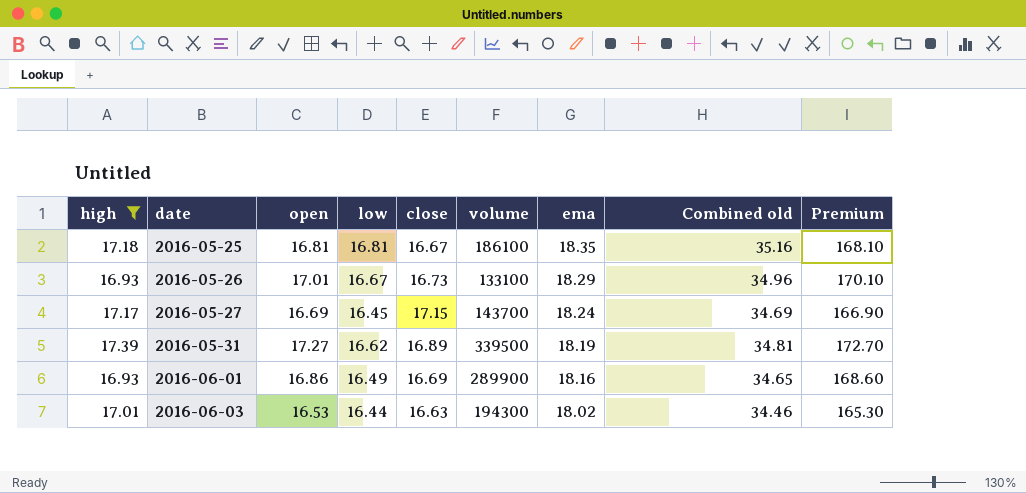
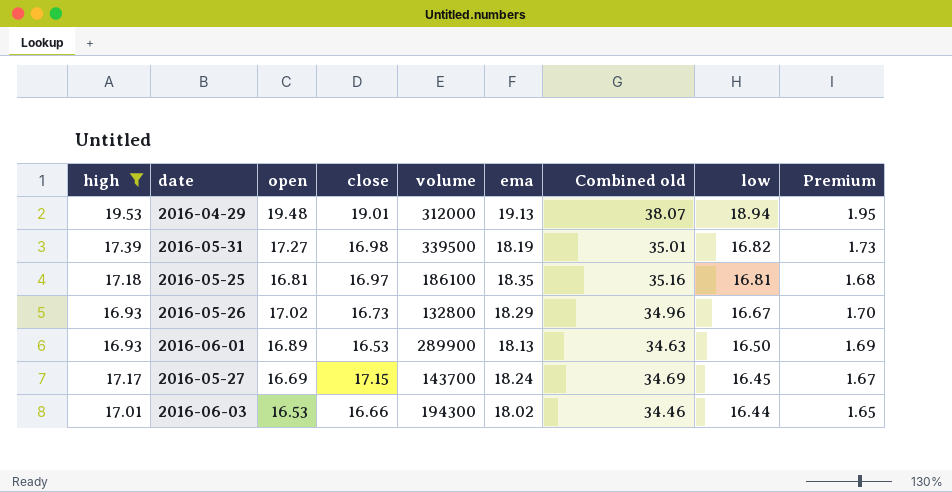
row order: date ascending -> low descending
column low | position: 4 -> 8
column Premium | formula: [open] * 10 -> [open] * 0.1
row 2016-04-29: none -> 19.53 | 19.48 | 19.01 | 312000 | 19.13 | 38.07 | 18.94 | 1.95
2016-05-31 | close: 16.89 -> 16.98
2016-05-31 | Combined old: 34.81 -> 35.01
2016-05-31 | low: 16.62 -> 16.82
2016-05-25 | close: 16.67 -> 16.97
2016-05-26 | open: 17.01 -> 17.02
2016-05-26 | volume: 133100 -> 132800
2016-06-01 | open: 16.86 -> 16.89
2016-06-01 | close: 16.69 -> 16.53
2016-06-01 | ema: 18.16 -> 18.13
2016-06-01 | Combined old: 34.65 -> 34.63
2016-06-01 | low: 16.49 -> 16.50
2016-06-03 | close: 16.63 -> 16.66

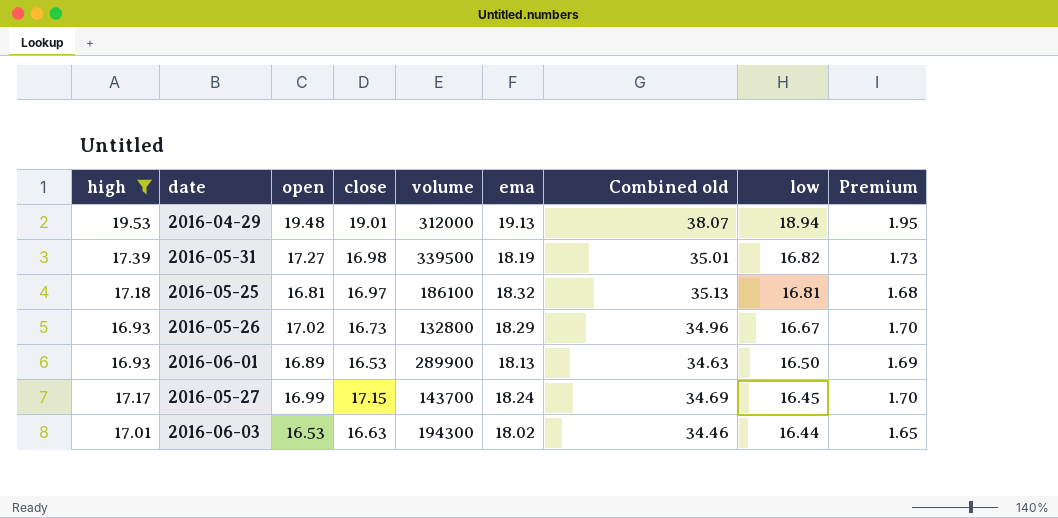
2016-05-25 | ema: 18.35 -> 18.32
2016-05-25 | Combined old: 35.16 -> 35.13
2016-05-27 | open: 16.69 -> 16.99
2016-05-27 | Premium: 1.67 -> 1.70
2016-06-03 | close: 16.66 -> 16.63

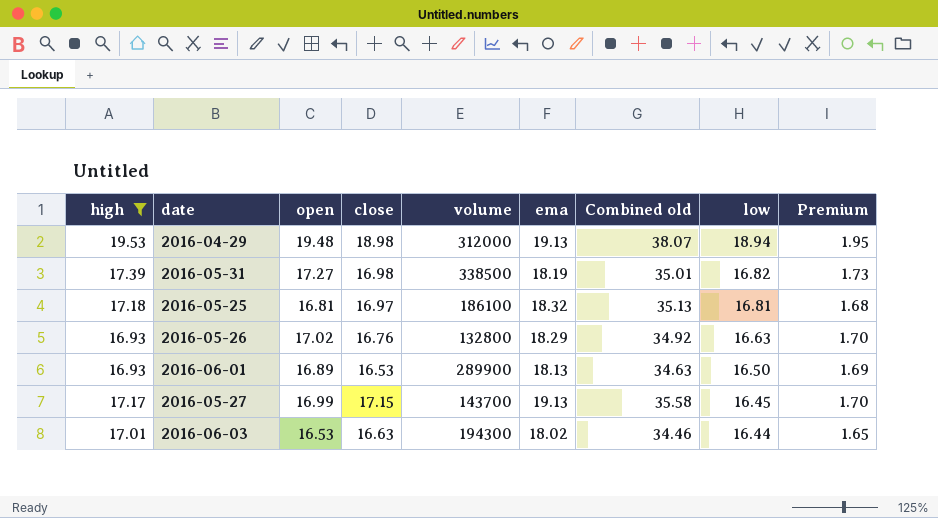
2016-04-29 | close: 19.01 -> 18.98
2016-05-31 | volume: 339500 -> 338500
2016-05-26 | close: 16.73 -> 16.76
2016-05-26 | Combined old: 34.96 -> 34.92
2016-05-26 | low: 16.67 -> 16.63
2016-05-27 | ema: 18.24 -> 19.13
2016-05-27 | Combined old: 34.69 -> 35.58

